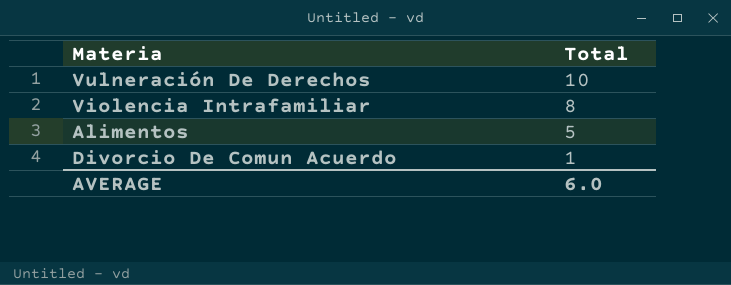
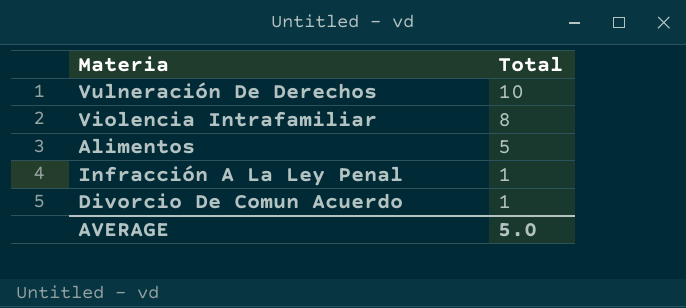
row Infracción A La Ley Penal: none -> 1
AVERAGE | Total: 6.0 -> 5.0

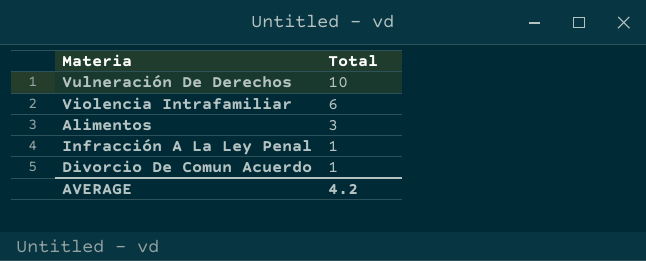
Violencia Intrafamiliar | Total: 8 -> 6
Alimentos | Total: 5 -> 3
AVERAGE | Total: 5.0 -> 4.2

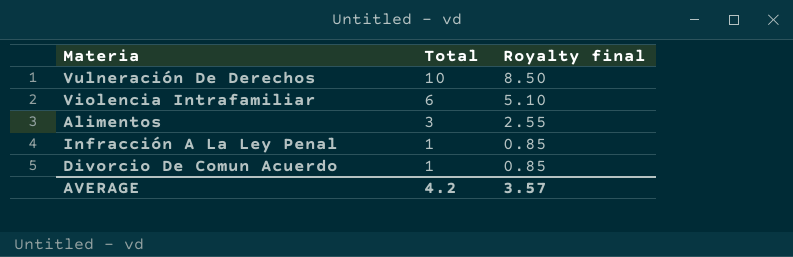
column Royalty final | formula: none -> [Total] * 0.85

